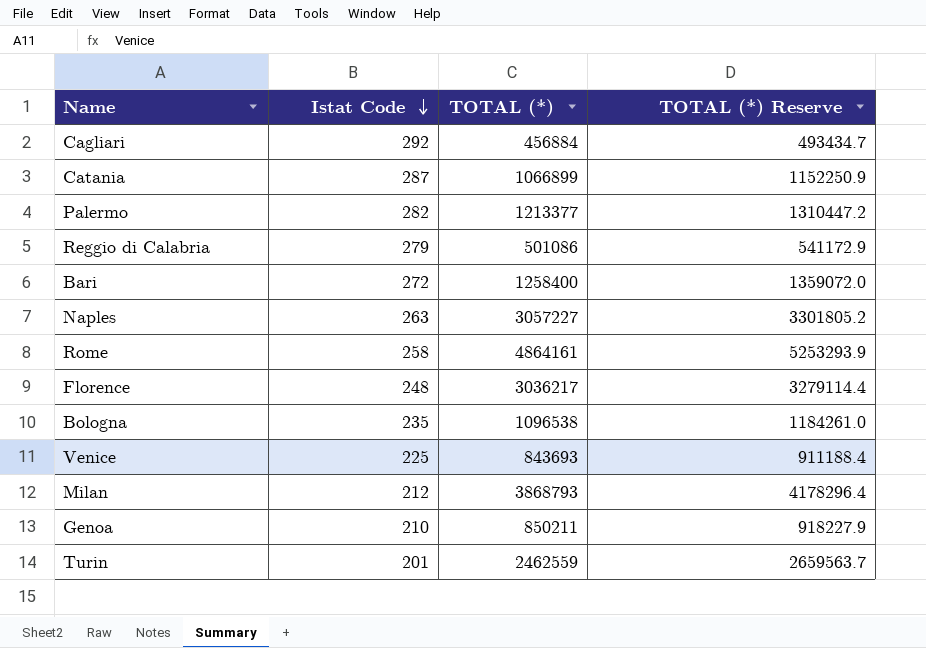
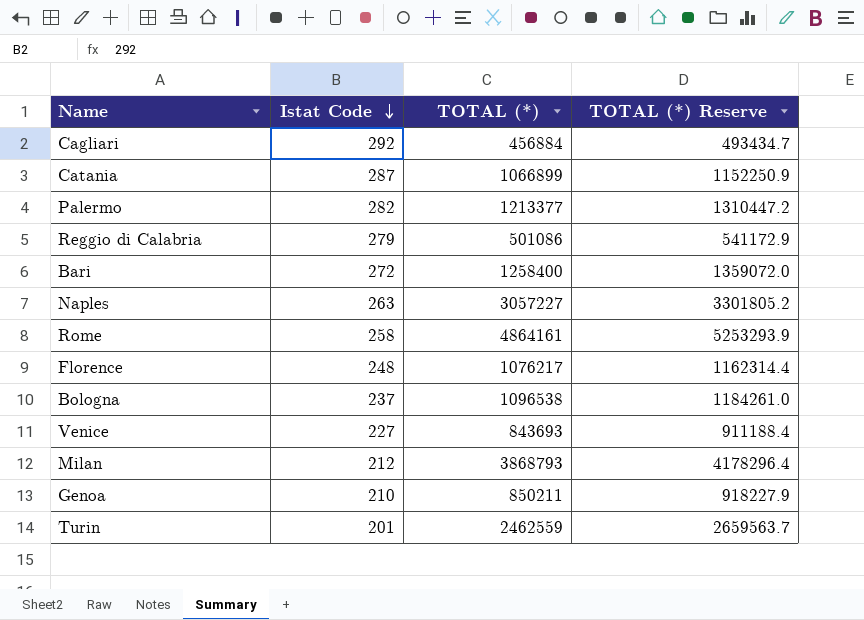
Florence | TOTAL (*): 3036217 -> 1076217
Florence | TOTAL (*) Reserve: 3279114.4 -> 1162314.4
Bologna | Istat Code: 235 -> 237
Venice | Istat Code: 225 -> 227

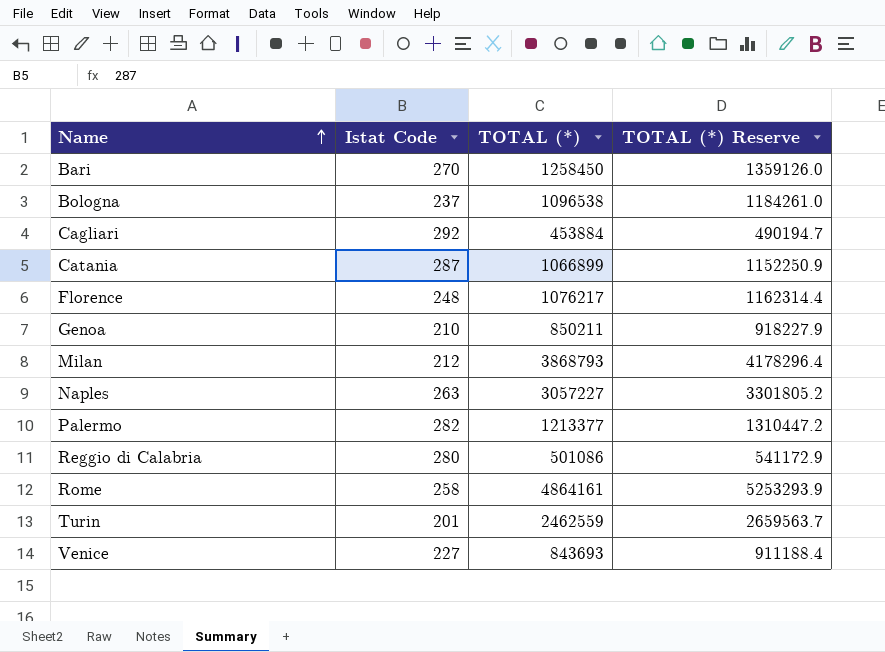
row order: Istat Code descending -> Name ascending
Bari | Istat Code: 272 -> 270
Bari | TOTAL (*): 1258400 -> 1258450
Bari | TOTAL (*) Reserve: 1359072.0 -> 1359126.0
Cagliari | TOTAL (*): 456884 -> 453884
Cagliari | TOTAL (*) Reserve: 493434.7 -> 490194.7
Reggio di Calabria | Istat Code: 279 -> 280

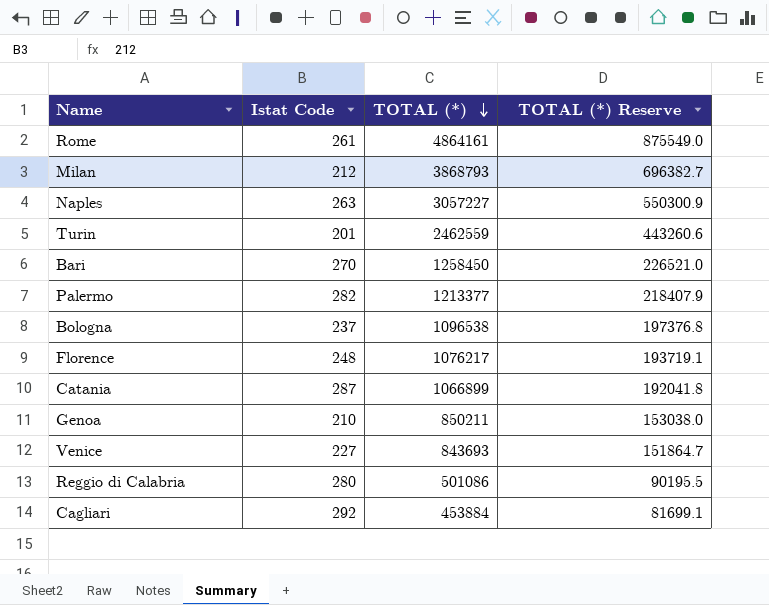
row order: Name ascending -> TOTAL (*) descending
column TOTAL (*) Reserve | formula: [TOTAL (*)] * 1.08 -> [TOTAL (*)] * 0.18
Rome | Istat Code: 258 -> 261

